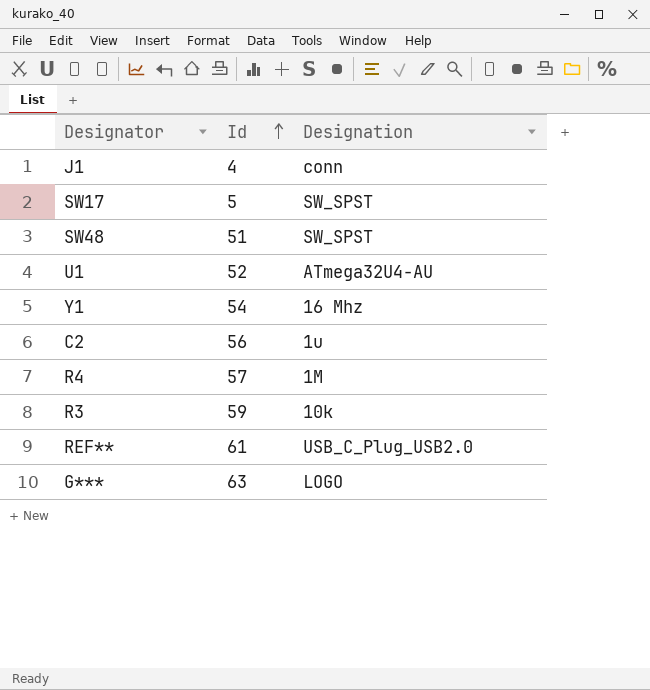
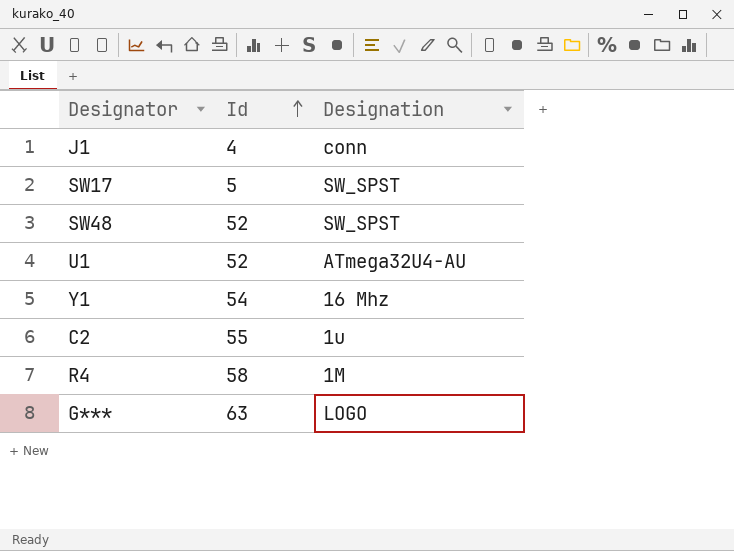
row R3: 59 | 10k -> none
row REF**: 61 | USB_C_Plug_USB2.0 -> none
SW48 | Id: 51 -> 52
C2 | Id: 56 -> 55
R4 | Id: 57 -> 58

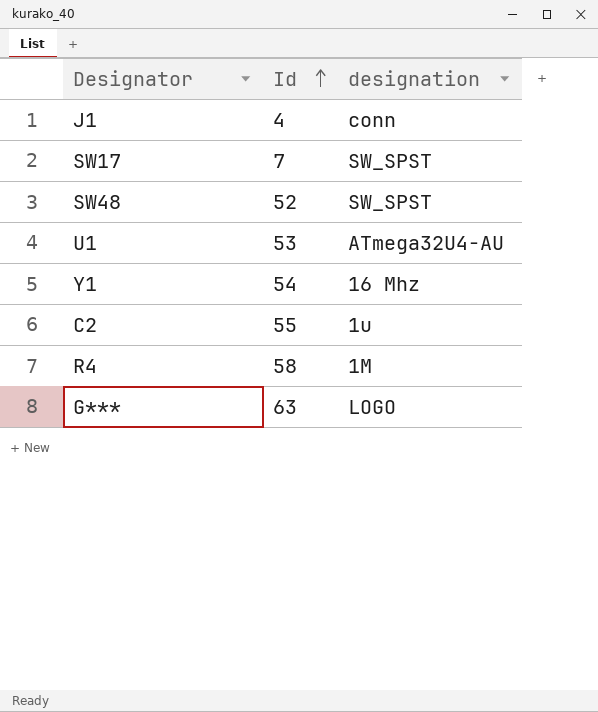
column name: Designation -> designation
SW17 | Id: 5 -> 7
U1 | Id: 52 -> 53

